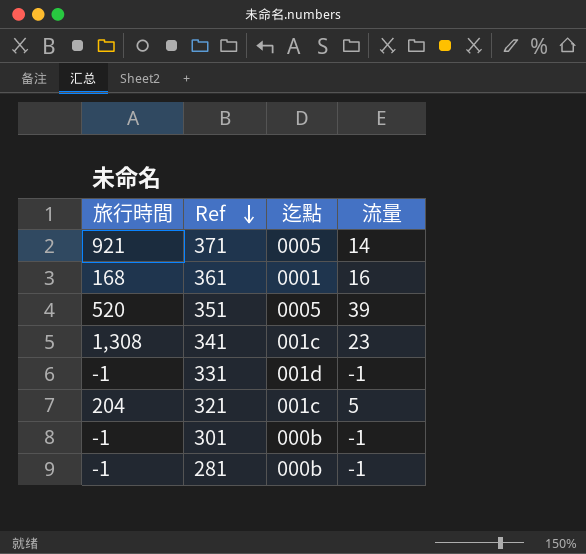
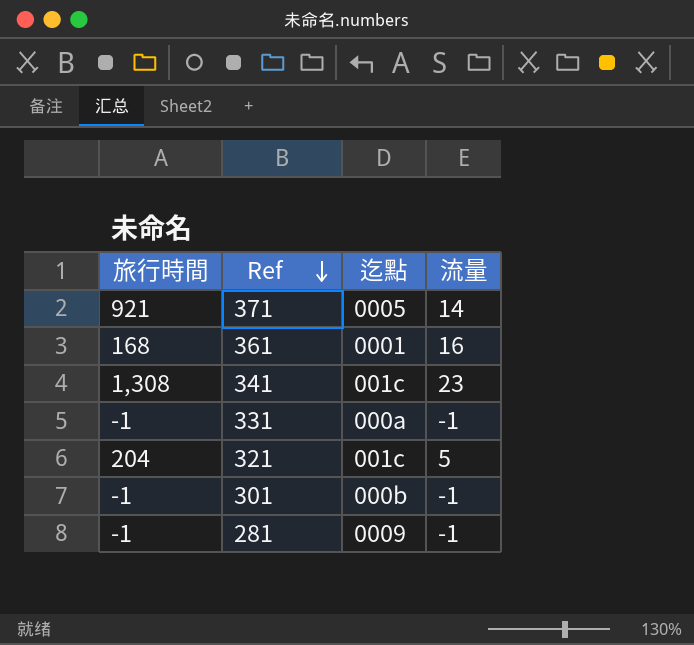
row 351: 520 | 0005 | 39 -> none
331 | 迄點: 001d -> 000a
281 | 迄點: 000b -> 0009

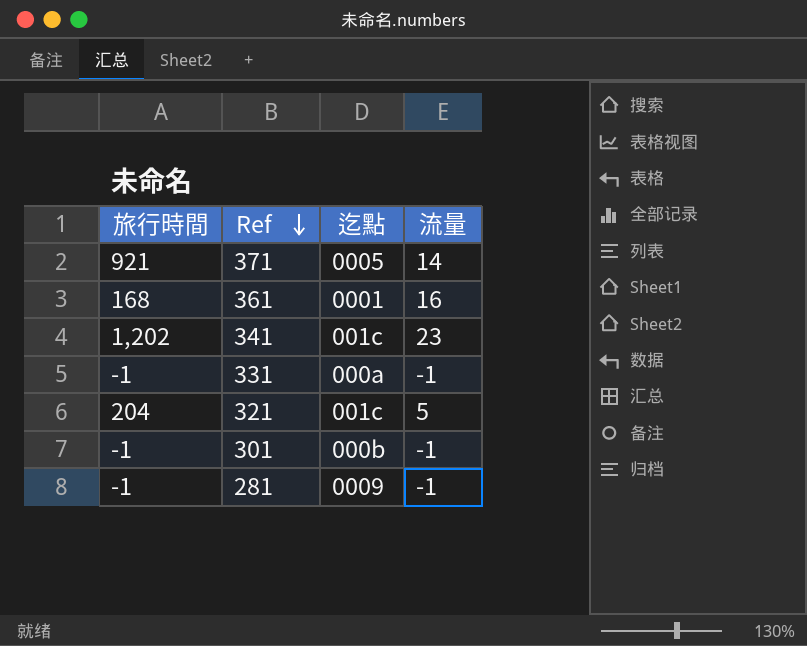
341 | 旅行時間: 1,308 -> 1,202

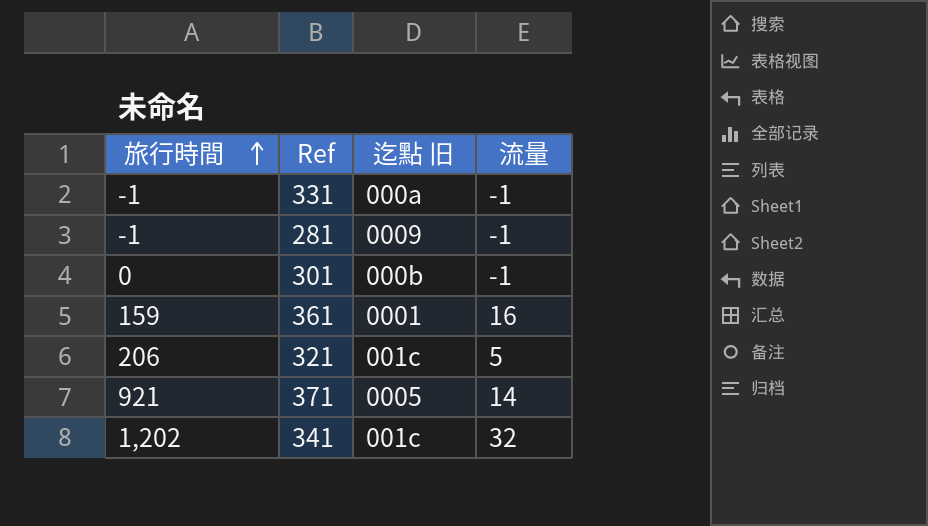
row order: Ref descending -> 旅行時間 ascending
column name: 迄點 -> 迄點 旧
301 | 旅行時間: -1 -> 0
361 | 旅行時間: 168 -> 159
321 | 旅行時間: 204 -> 206
341 | 流量: 23 -> 32

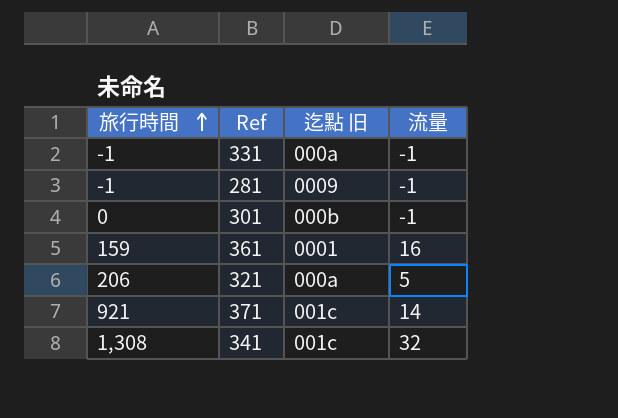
321 | 迄點 旧: 001c -> 000a
371 | 迄點 旧: 0005 -> 001c
341 | 旅行時間: 1,202 -> 1,308

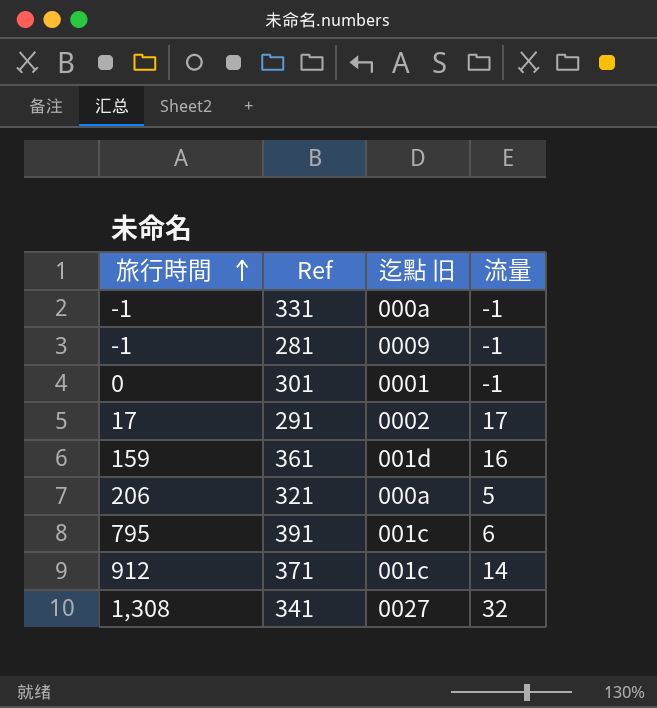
301 | 迄點 旧: 000b -> 0001
row 291: none -> 17 | 0002 | 17
361 | 迄點 旧: 0001 -> 001d
row 391: none -> 795 | 001c | 6
371 | 旅行時間: 921 -> 912
341 | 迄點 旧: 001c -> 0027

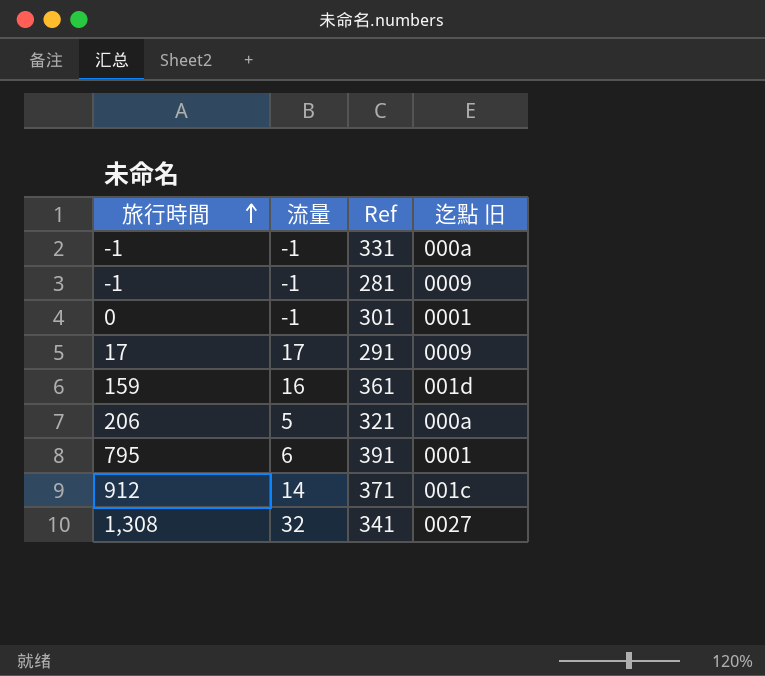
column 流量 | position: 4 -> 2
291 | 迄點 旧: 0002 -> 0009
391 | 迄點 旧: 001c -> 0001

